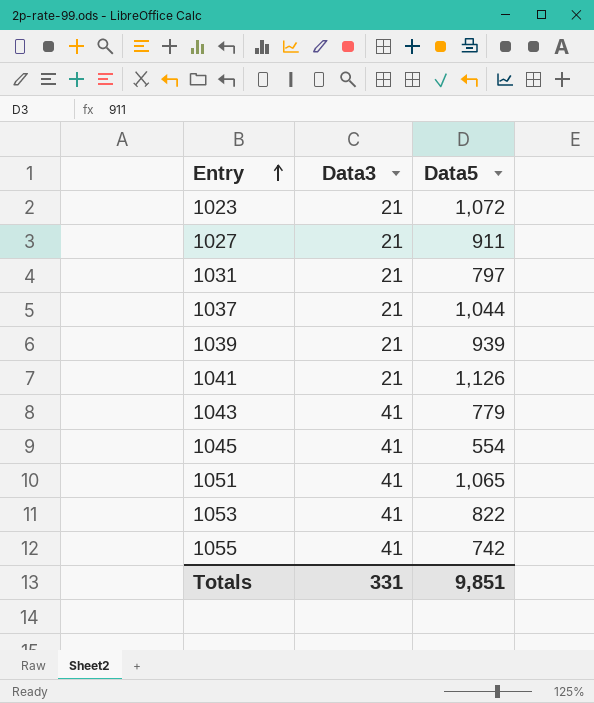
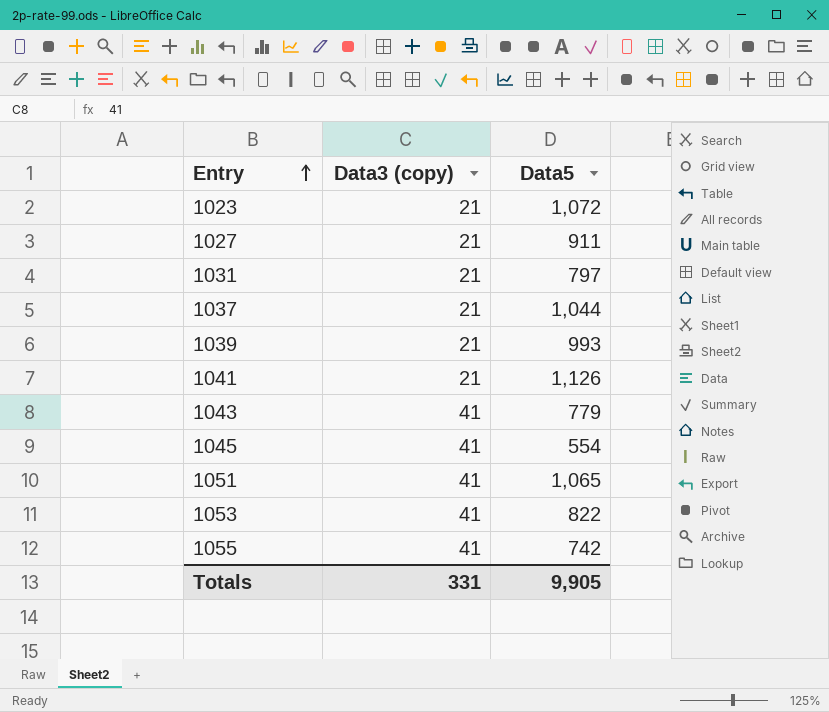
column name: Data3 -> Data3 (copy)
1039 | Data5: 939 -> 993
Totals | Data5: 9,851 -> 9,905

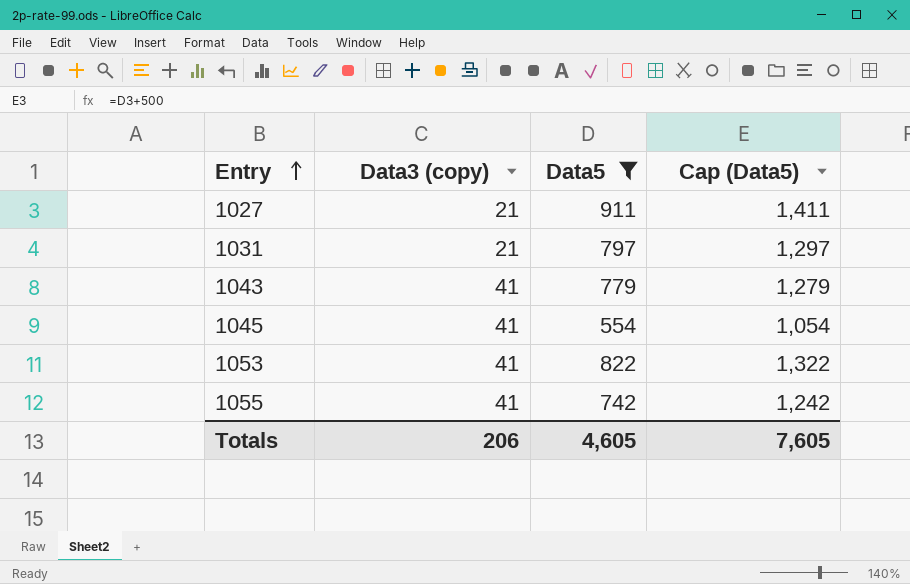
filter: none -> Data5 <= 911
column Cap (Data5) | formula: none -> [Data5] + 500
Totals | Data3 (copy): 331 -> 206
Totals | Data5: 9,905 -> 4,605

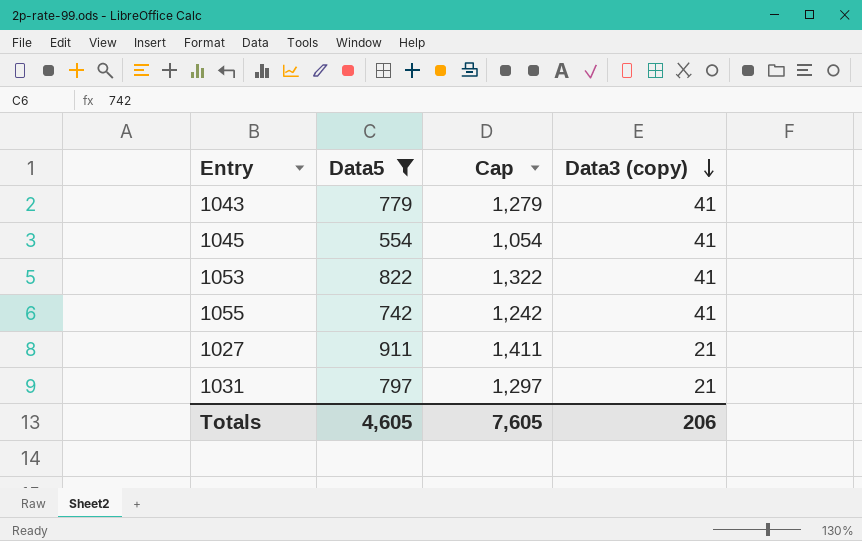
row order: Entry ascending -> Data3 (copy) descending
column name: Cap (Data5) -> Cap
column Data3 (copy) | position: 2 -> 4

